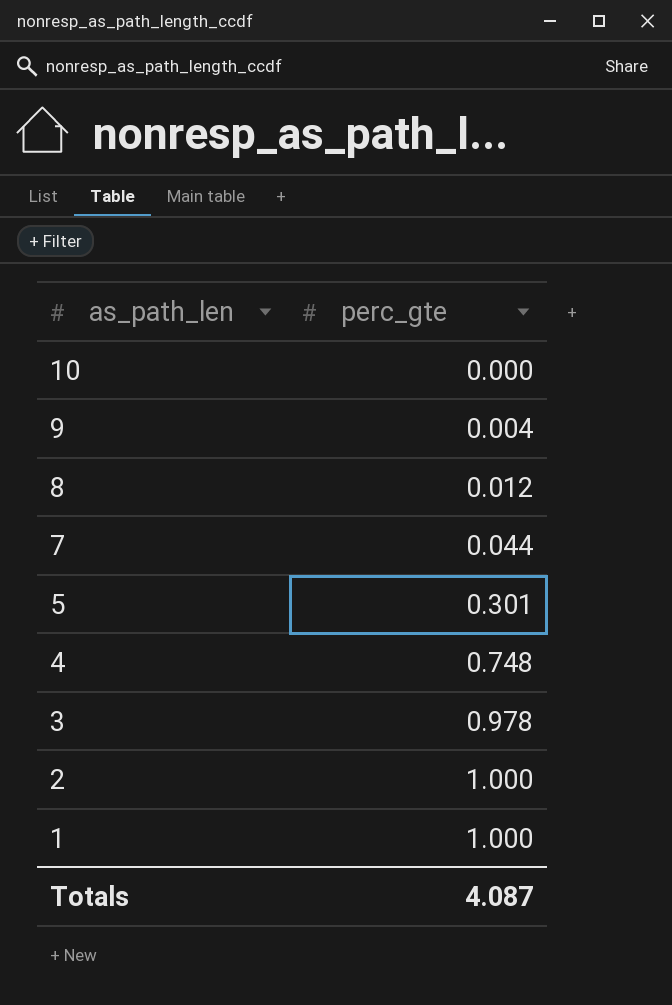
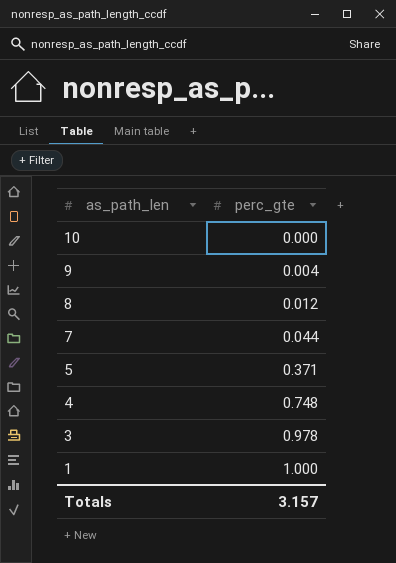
row 2: 1.000 -> none
5 | perc_gte: 0.301 -> 0.371
Totals | perc_gte: 4.087 -> 3.157

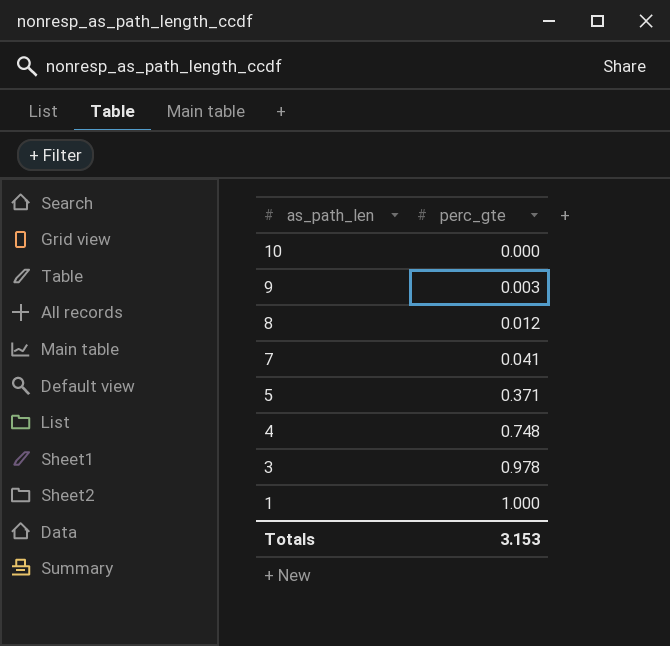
9 | perc_gte: 0.004 -> 0.003
7 | perc_gte: 0.044 -> 0.041
Totals | perc_gte: 3.157 -> 3.153

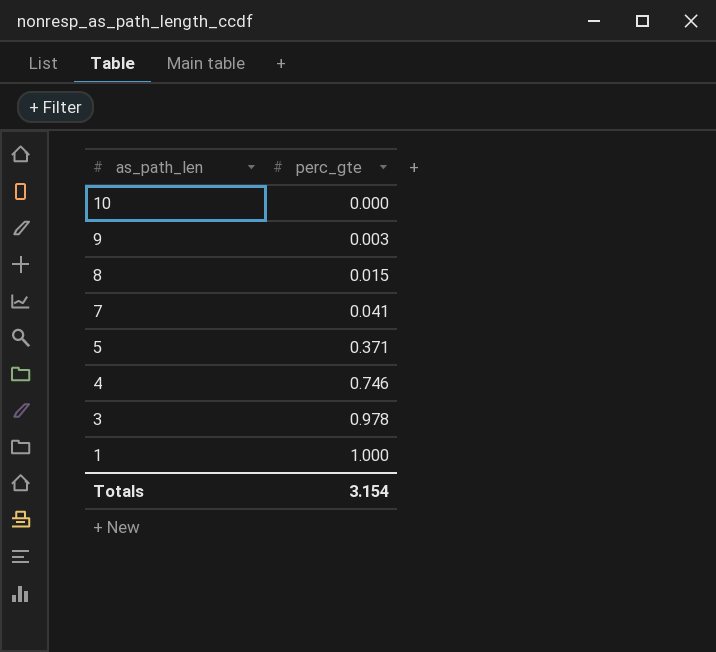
8 | perc_gte: 0.012 -> 0.015
4 | perc_gte: 0.748 -> 0.746
Totals | perc_gte: 3.153 -> 3.154

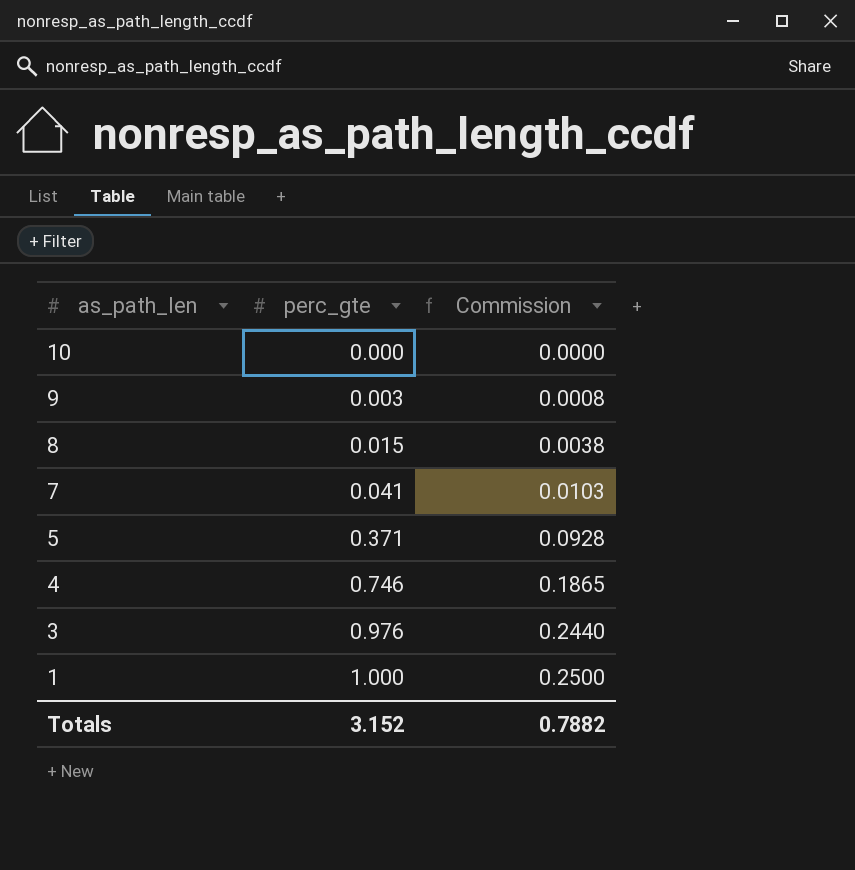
column Commission | formula: none -> [perc_gte] * 0.25
3 | perc_gte: 0.978 -> 0.976
Totals | perc_gte: 3.154 -> 3.152

